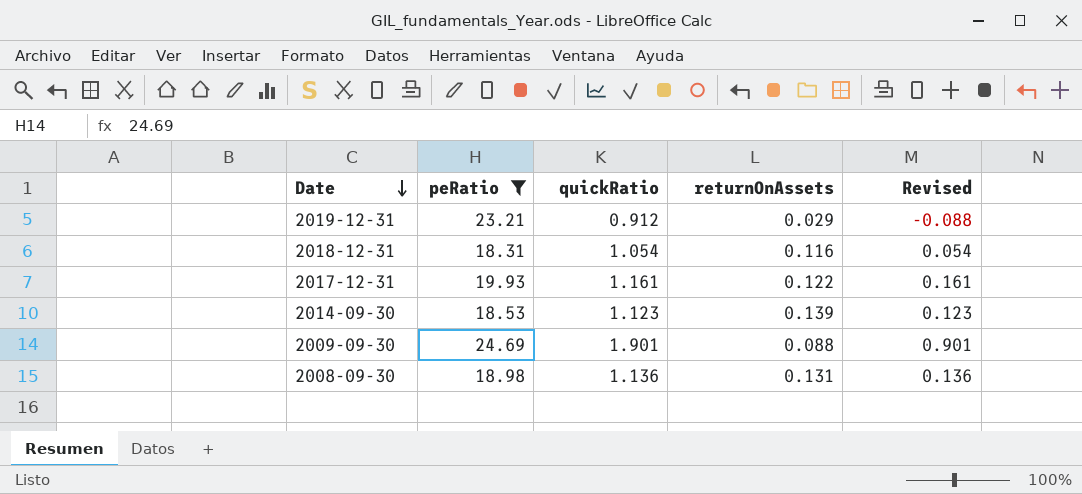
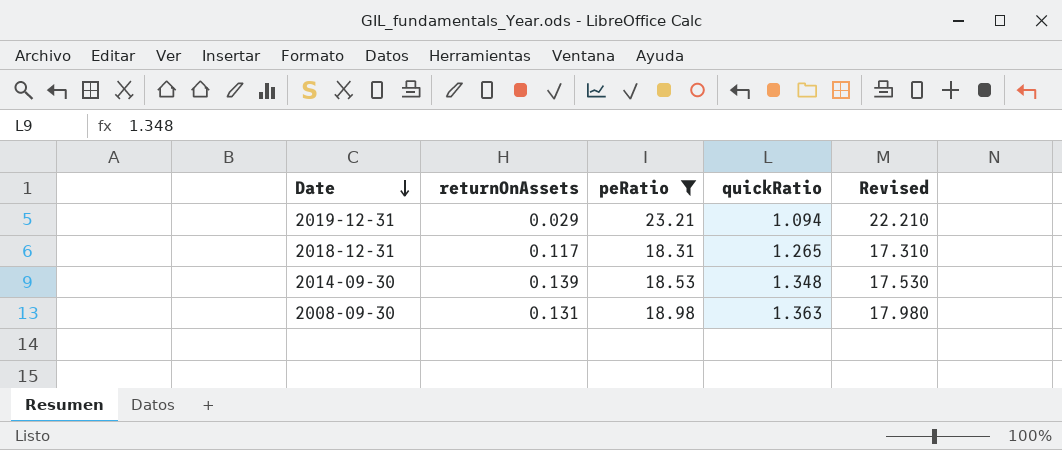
column returnOnAssets | position: 4 -> 2
column Revised | formula: [quickRatio] - 1 -> [peRatio] - 1
row 2017-12-31: 19.93 | 1.161 | 0.122 | 0.161 -> none
row 2009-09-30: 24.69 | 1.901 | 0.088 | 0.901 -> none
2019-12-31 | quickRatio: 0.912 -> 1.094
2018-12-31 | returnOnAssets: 0.116 -> 0.117
2018-12-31 | quickRatio: 1.054 -> 1.265
2014-09-30 | quickRatio: 1.123 -> 1.348
2008-09-30 | quickRatio: 1.136 -> 1.363

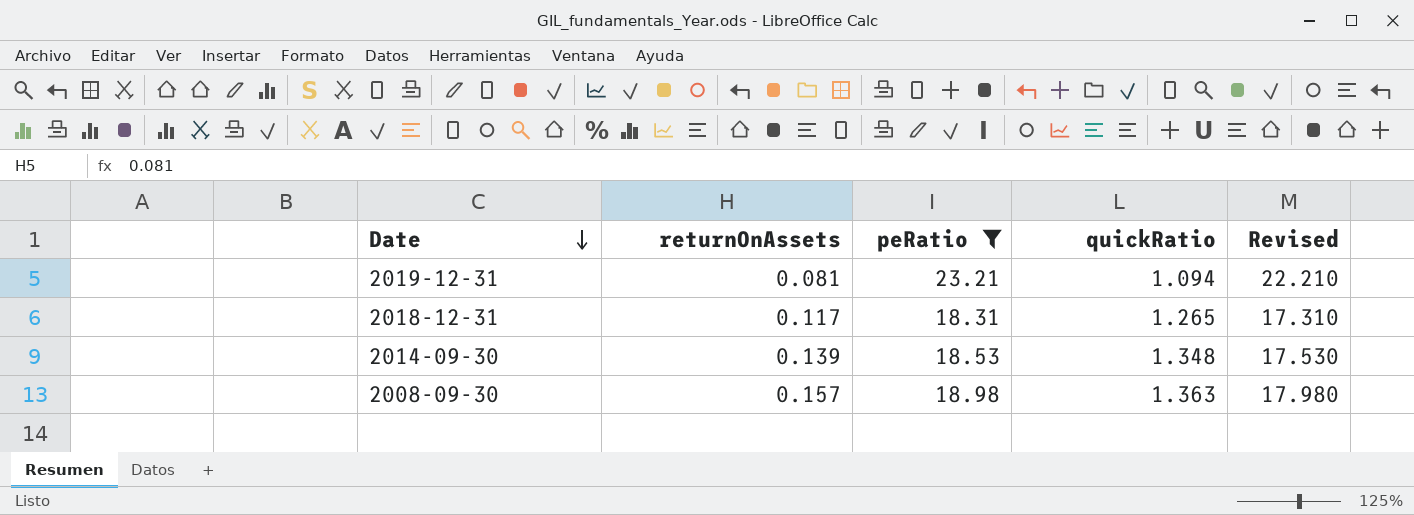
2019-12-31 | returnOnAssets: 0.029 -> 0.081
2008-09-30 | returnOnAssets: 0.131 -> 0.157

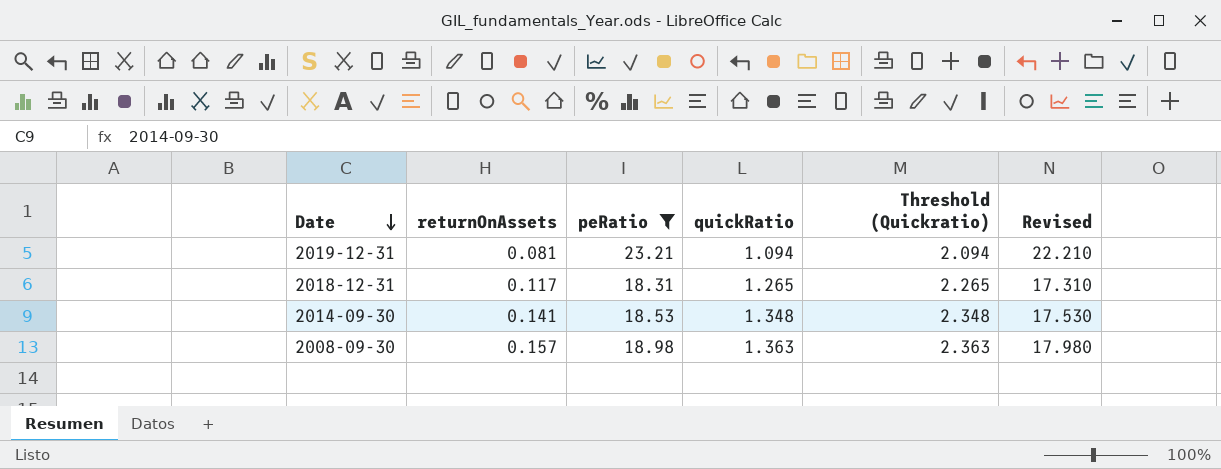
column Threshold (Quickratio) | formula: none -> [quickRatio] + 1
2014-09-30 | returnOnAssets: 0.139 -> 0.141

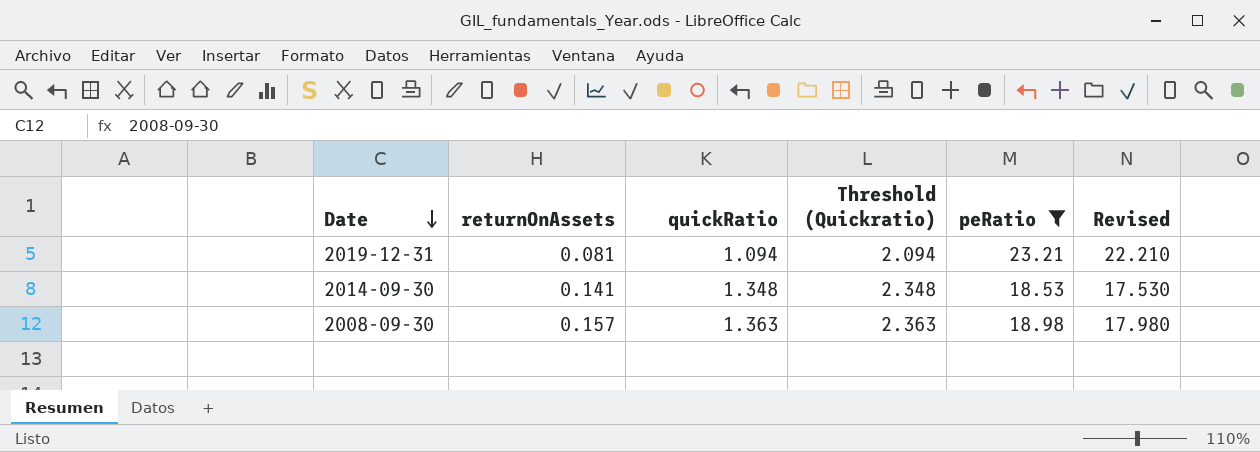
column peRatio | position: 3 -> 5
row 2018-12-31: 0.117 | 18.31 | 1.265 | 2.265 | 17.310 -> none

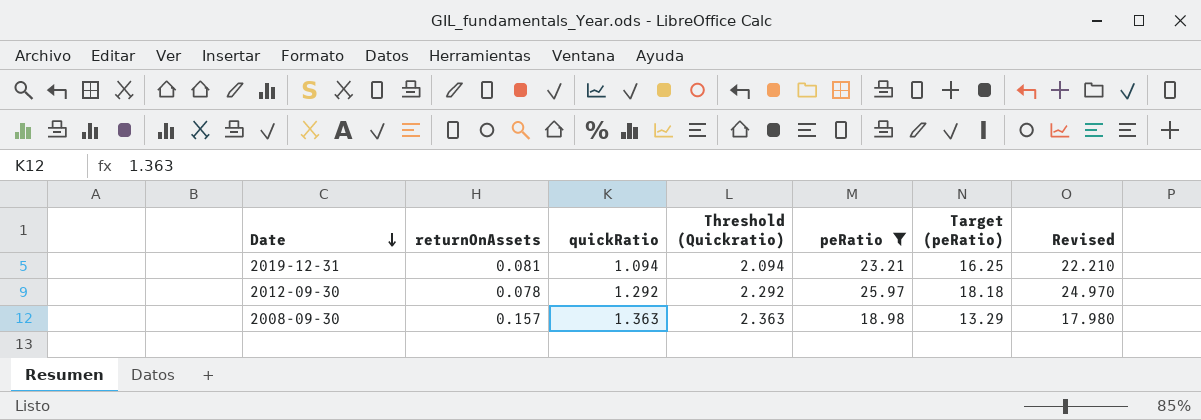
column Target (peRatio) | formula: none -> [peRatio] * 0.7
row 2014-09-30: 0.141 | 1.348 | 2.348 | 18.53 | 17.530 -> none
row 2012-09-30: none -> 0.078 | 1.292 | 2.292 | 25.97 | 18.18 | 24.970

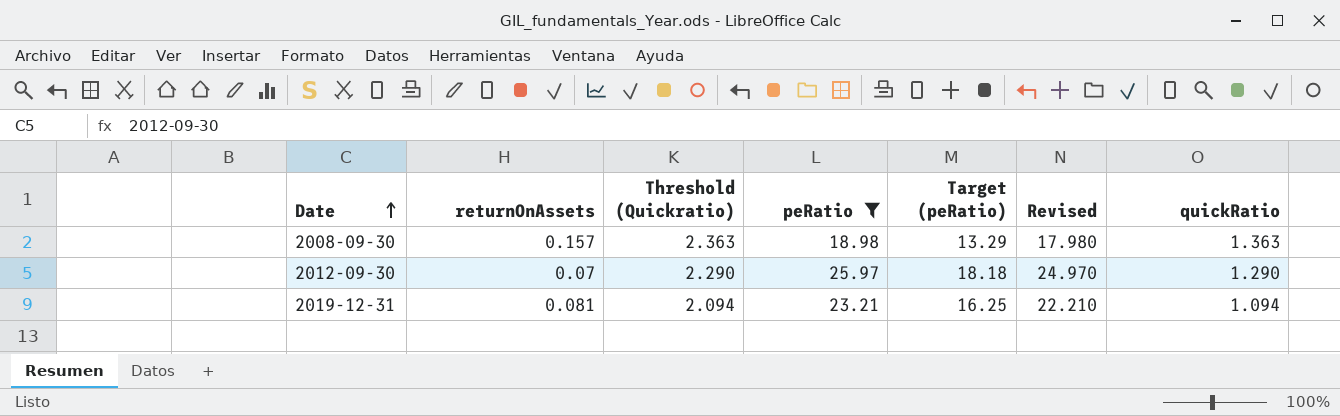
row order: Date descending -> Date ascending
column quickRatio | position: 3 -> 7
2012-09-30 | returnOnAssets: 0.078 -> 0.07
2012-09-30 | Threshold (Quickratio): 2.292 -> 2.290
2012-09-30 | quickRatio: 1.292 -> 1.290

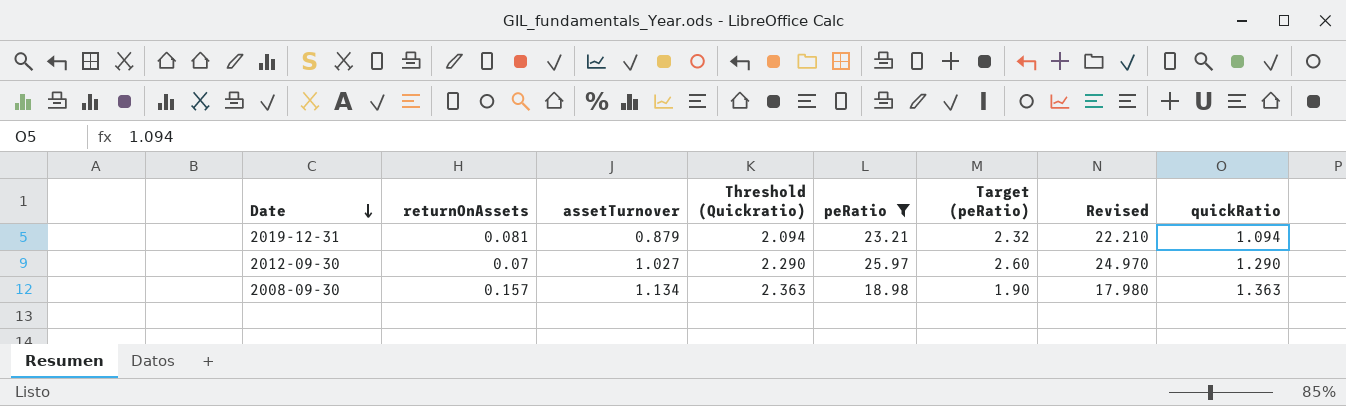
row order: Date ascending -> Date descending
column assetTurnover | position: none -> 3
column Target (peRatio) | formula: [peRatio] * 0.7 -> [peRatio] * 0.1

